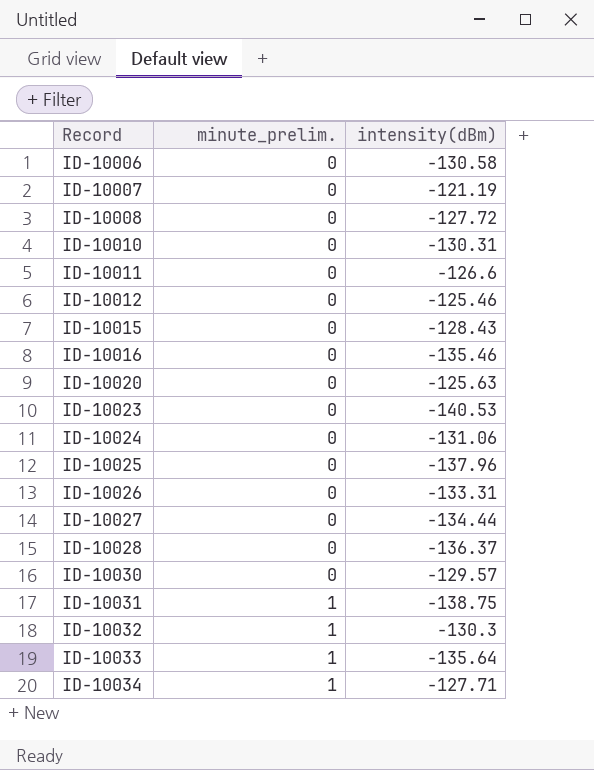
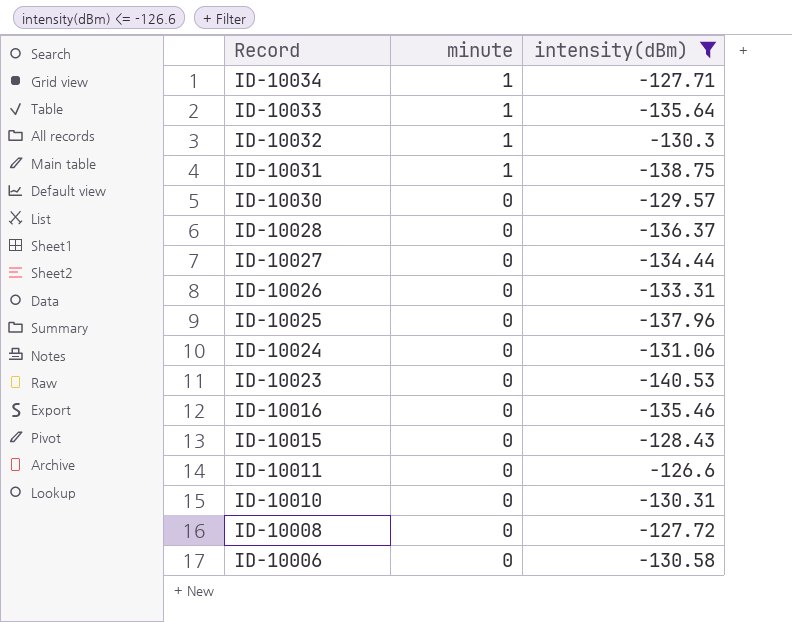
filter: none -> intensity(dBm) <= -126.6
row order: Record ascending -> Record descending
column name: minute_prelim. -> minute

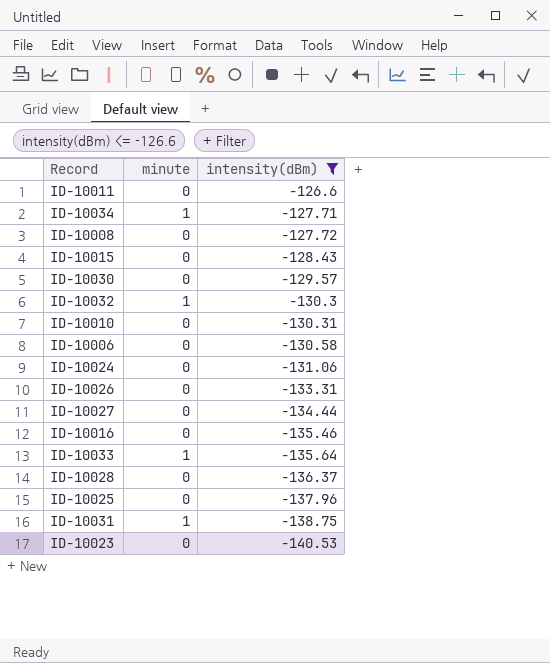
row order: Record descending -> intensity(dBm) descending

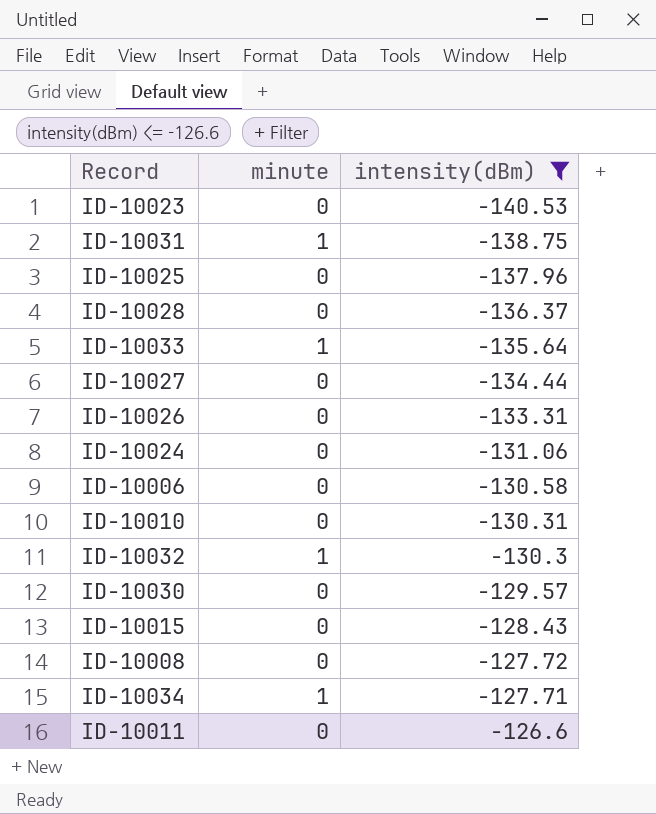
row order: intensity(dBm) descending -> intensity(dBm) ascending
row ID-10016: 0 | -135.46 -> none

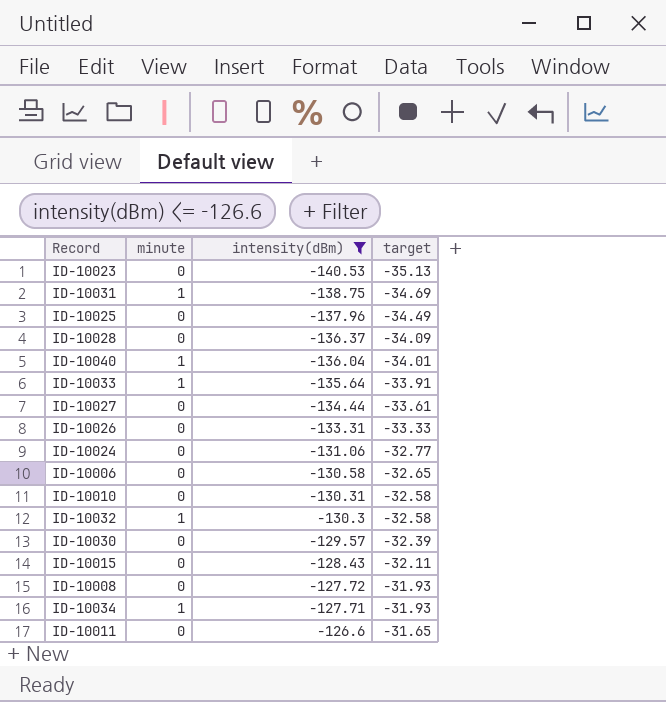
column target | formula: none -> [intensity(dBm)] * 0.25
row ID-10040: none -> 1 | -136.04 | -34.01

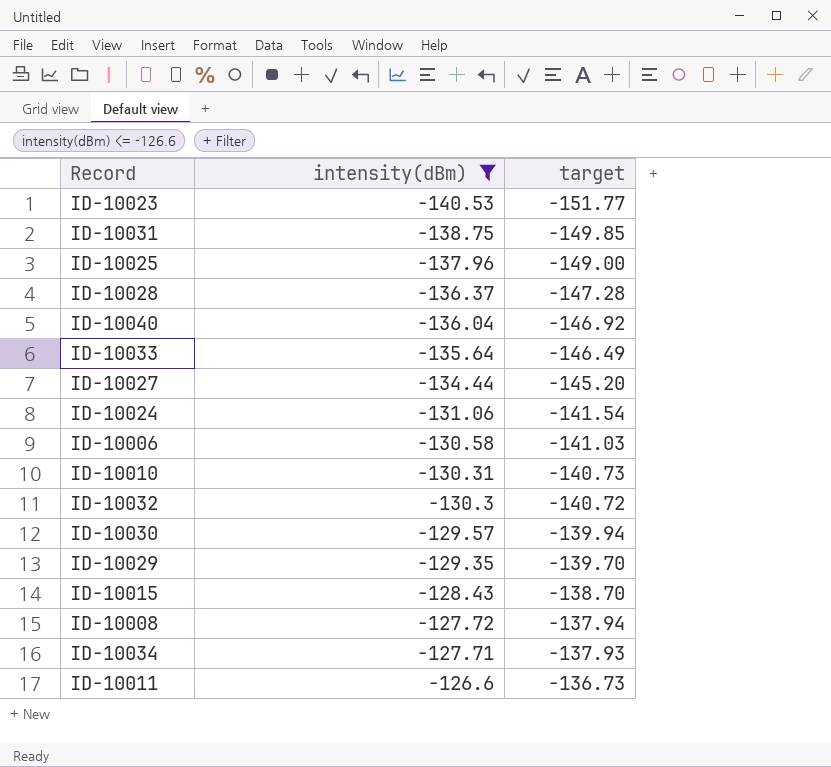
column minute | position: 2 -> none
column target | formula: [intensity(dBm)] * 0.25 -> [intensity(dBm)] * 1.08
row ID-10026: 0 | -133.31 | -33.33 -> none
row ID-10029: none -> -129.35 | -139.70

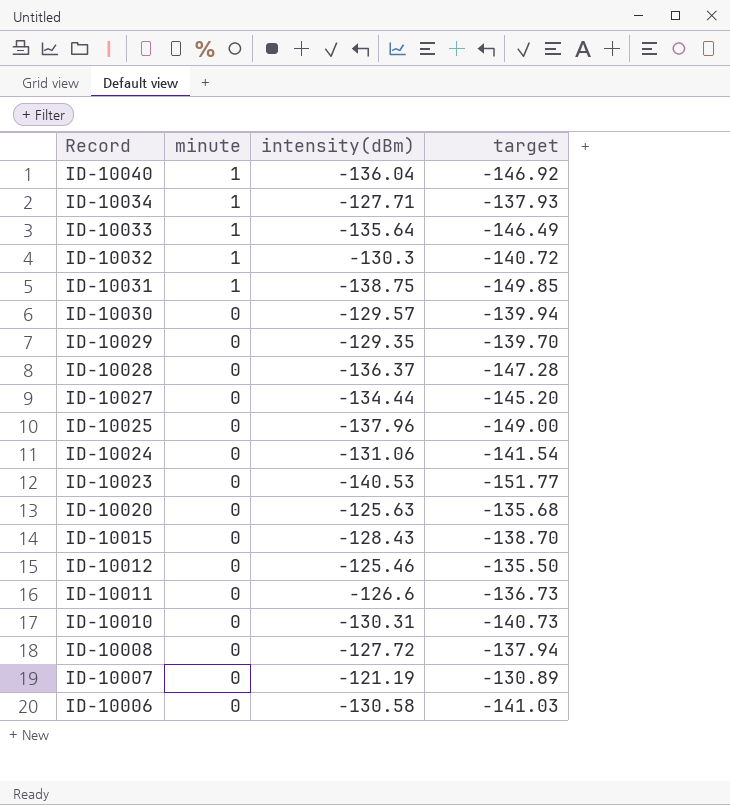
filter: intensity(dBm) <= -126.6 -> none
row order: intensity(dBm) ascending -> Record descending
column minute | position: none -> 2

